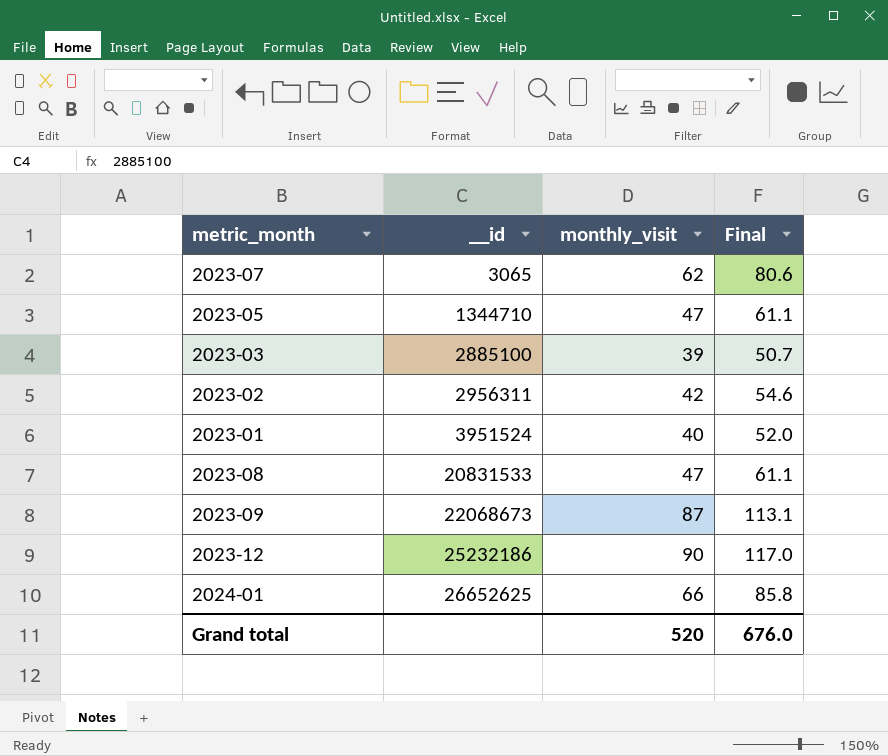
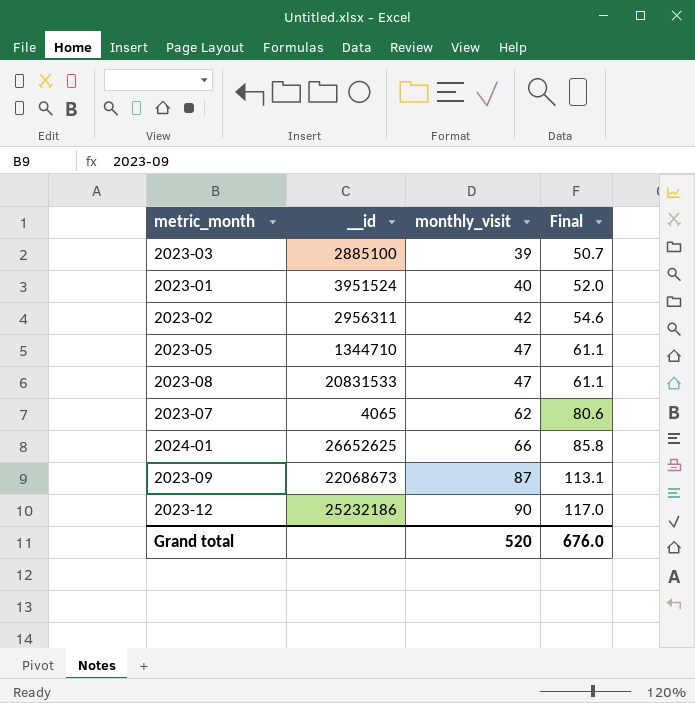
row order: __id ascending -> monthly_visit ascending
2023-07 | __id: 3065 -> 4065

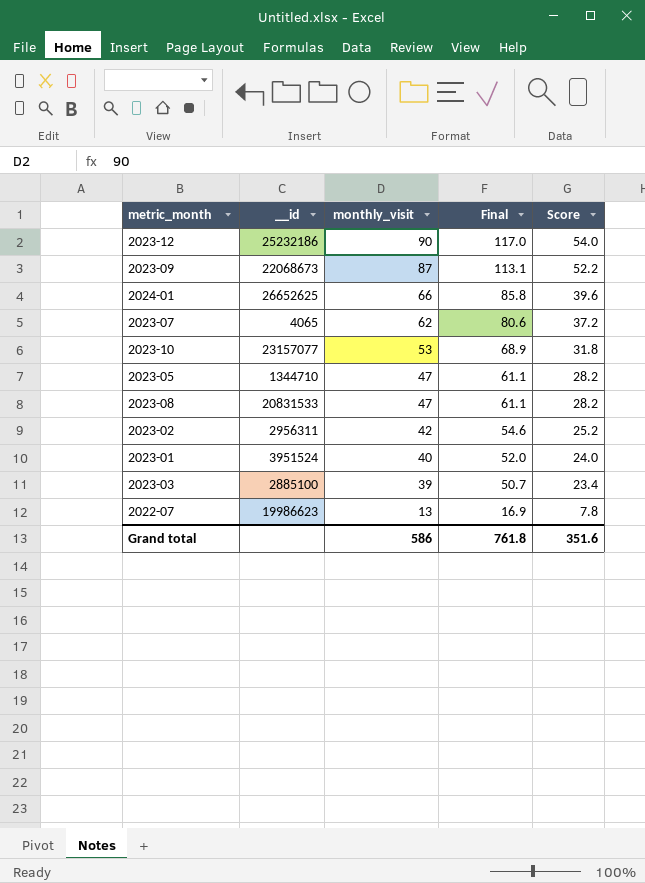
row order: monthly_visit ascending -> monthly_visit descending
column Score | formula: none -> [monthly_visit] * 0.6
row 2023-10: none -> 23157077 | 53 | 68.9 | 31.8
row 2022-07: none -> 19986623 | 13 | 16.9 | 7.8
Grand total | monthly_visit: 520 -> 586
Grand total | Final: 676.0 -> 761.8

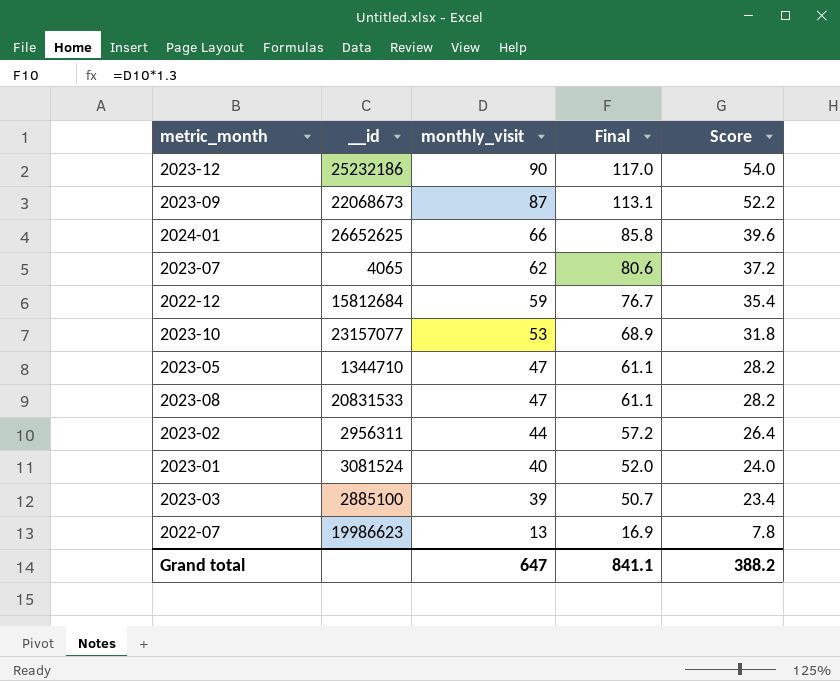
row 2022-12: none -> 15812684 | 59 | 76.7 | 35.4
2023-02 | monthly_visit: 42 -> 44
2023-02 | Final: 54.6 -> 57.2
2023-02 | Score: 25.2 -> 26.4
2023-01 | __id: 3951524 -> 3081524
Grand total | monthly_visit: 586 -> 647
Grand total | Final: 761.8 -> 841.1
Grand total | Score: 351.6 -> 388.2

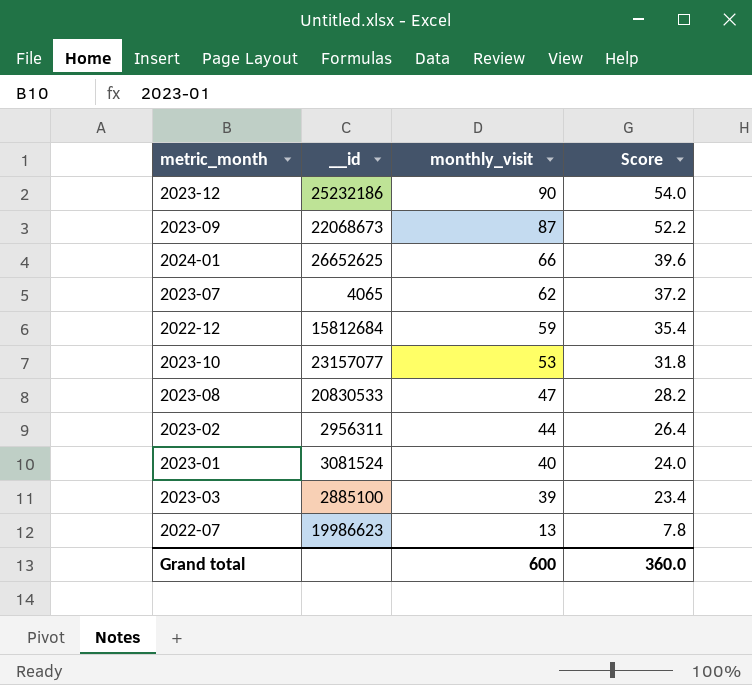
column Final | formula: [monthly_visit] * 1.3 -> none
row 2023-05: 1344710 | 47 | 61.1 | 28.2 -> none
2023-08 | __id: 20831533 -> 20830533
Grand total | monthly_visit: 647 -> 600
Grand total | Score: 388.2 -> 360.0

